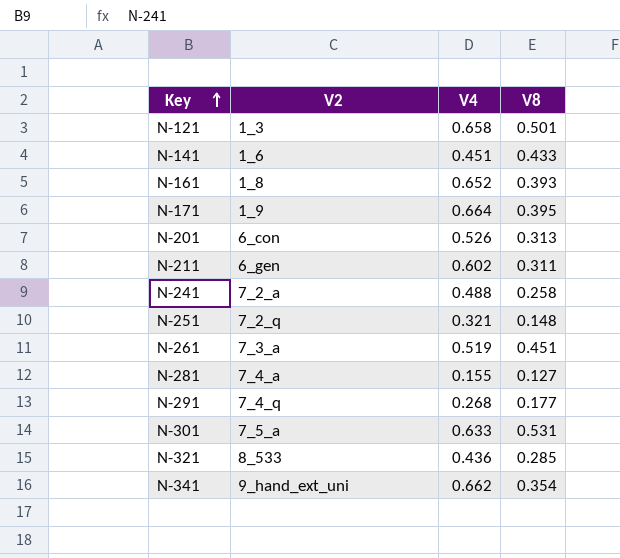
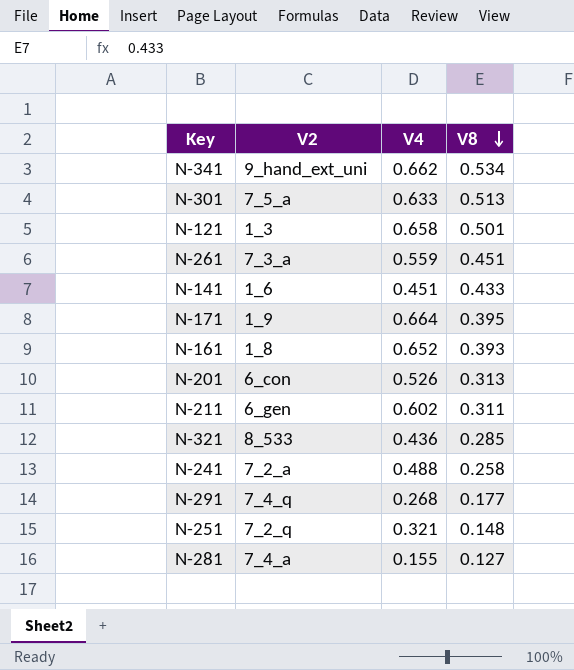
row order: Key ascending -> V8 descending
N-341 | V8: 0.354 -> 0.534
N-301 | V8: 0.531 -> 0.513
N-261 | V4: 0.519 -> 0.559

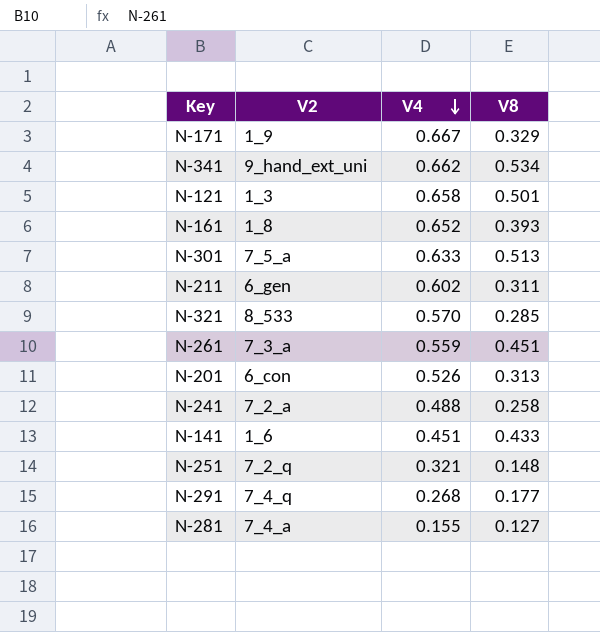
row order: V8 descending -> V4 descending
N-171 | V4: 0.664 -> 0.667
N-171 | V8: 0.395 -> 0.329
N-321 | V4: 0.436 -> 0.570

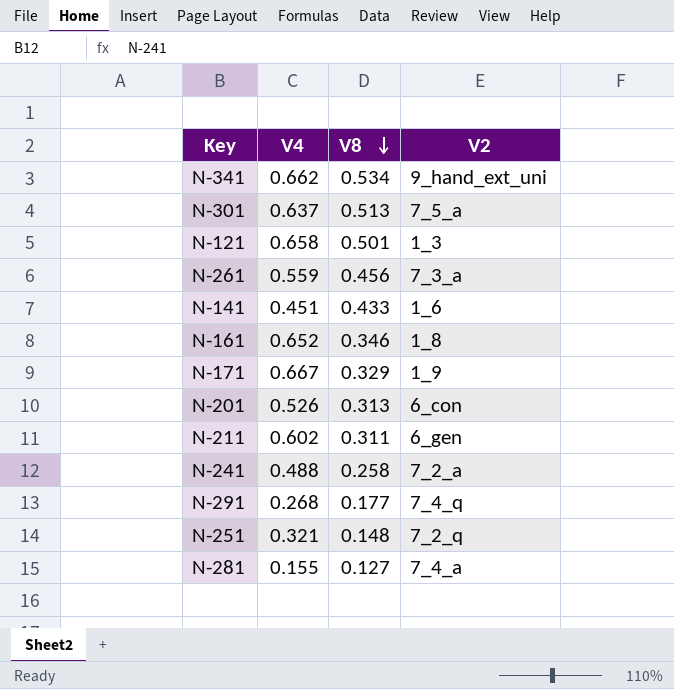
row order: V4 descending -> V8 descending
column V2 | position: 2 -> 4
row N-321: 8_533 | 0.570 | 0.285 -> none
N-301 | V4: 0.633 -> 0.637
N-261 | V8: 0.451 -> 0.456
N-161 | V8: 0.393 -> 0.346

